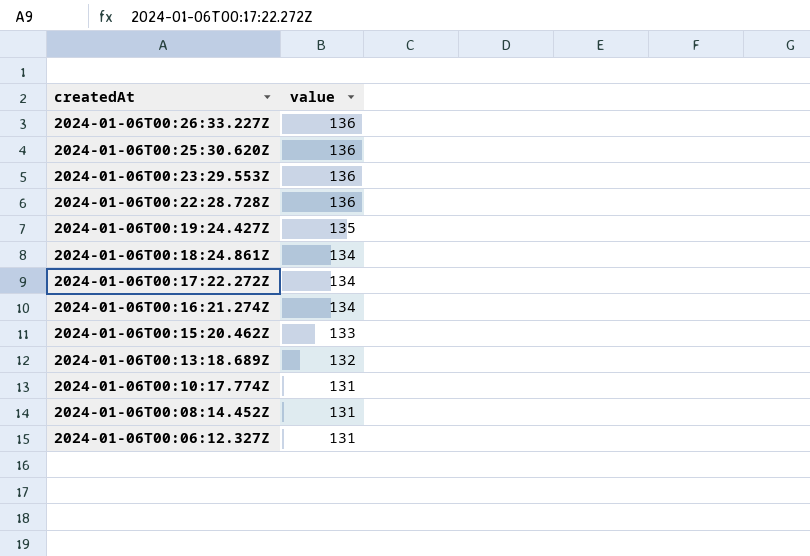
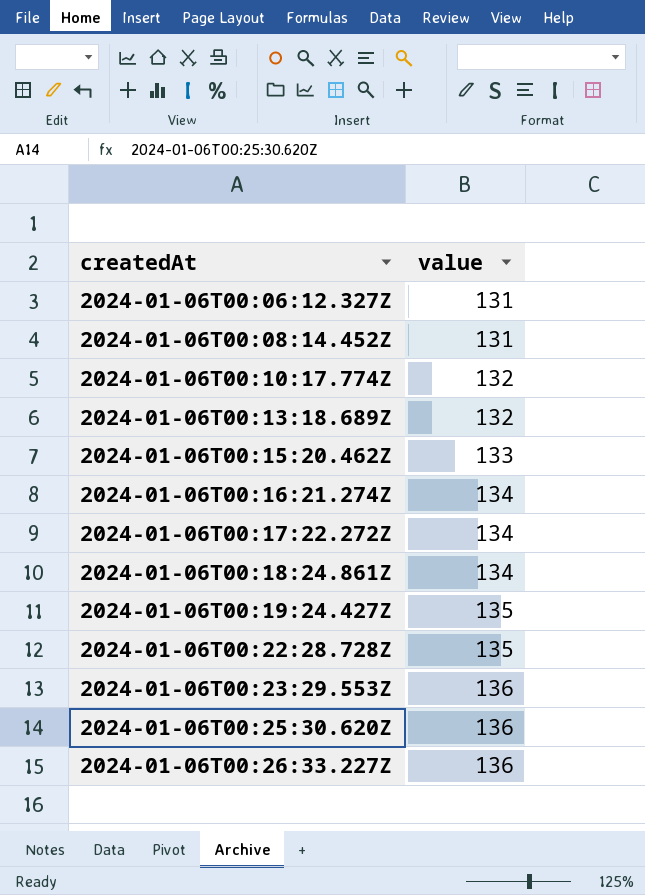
row order: createdAt descending -> createdAt ascending
2024-01-06T00:10:17.774Z | value: 131 -> 132
2024-01-06T00:22:28.728Z | value: 136 -> 135

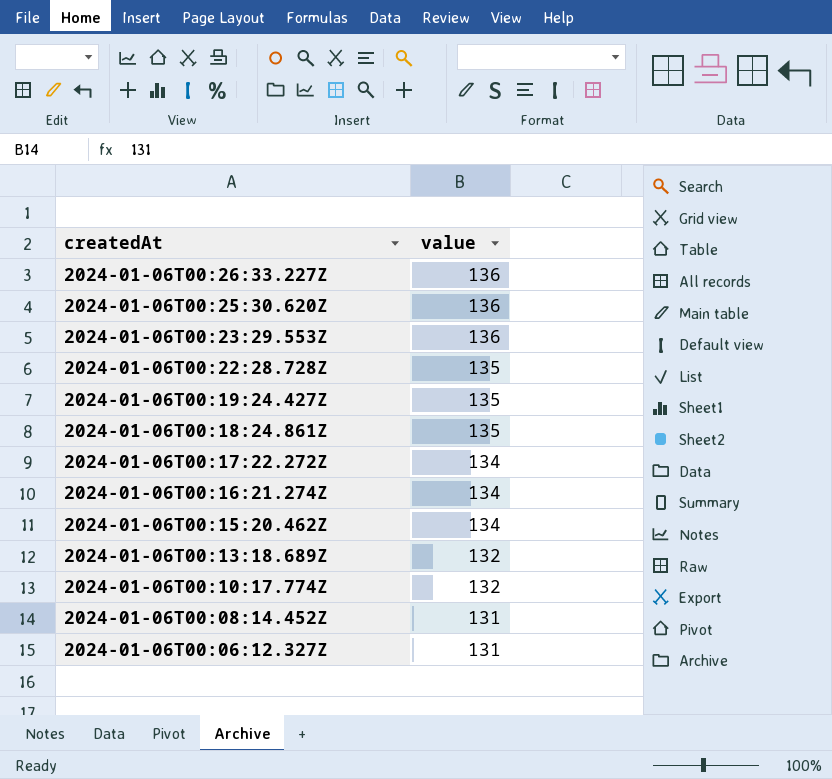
row order: createdAt ascending -> createdAt descending
2024-01-06T00:18:24.861Z | value: 134 -> 135
2024-01-06T00:15:20.462Z | value: 133 -> 134

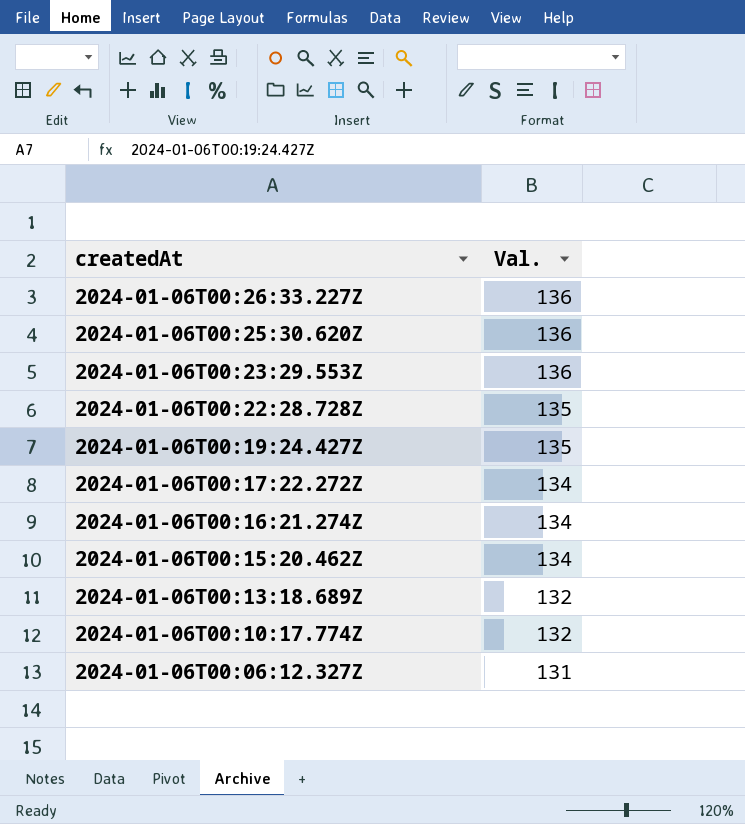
column name: value -> Val.
row 2024-01-06T00:18:24.861Z: 135 -> none
row 2024-01-06T00:08:14.452Z: 131 -> none

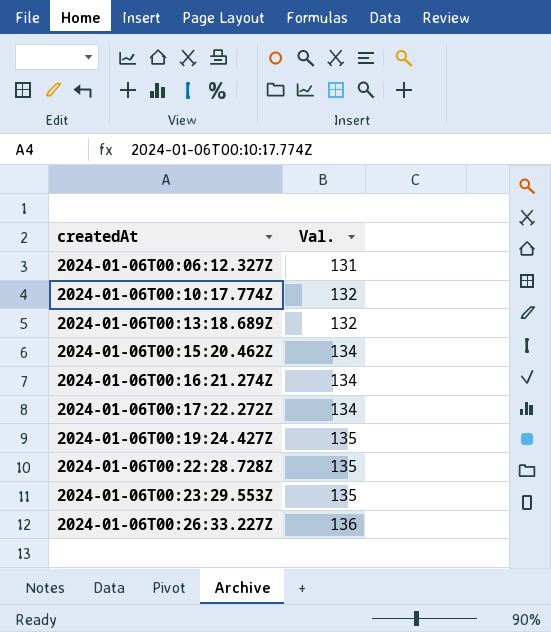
row order: createdAt descending -> createdAt ascending
row 2024-01-06T00:25:30.620Z: 136 -> none
2024-01-06T00:23:29.553Z | Val.: 136 -> 135

